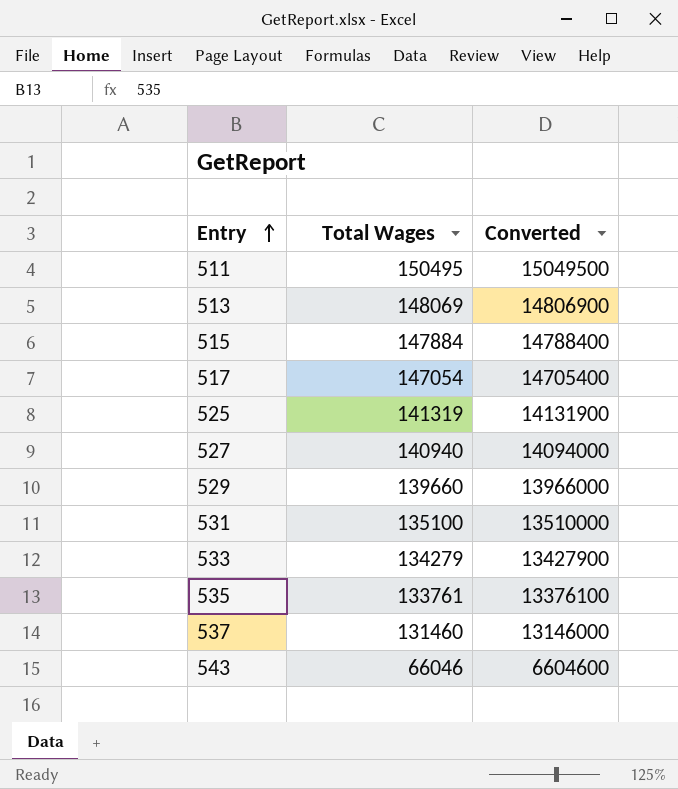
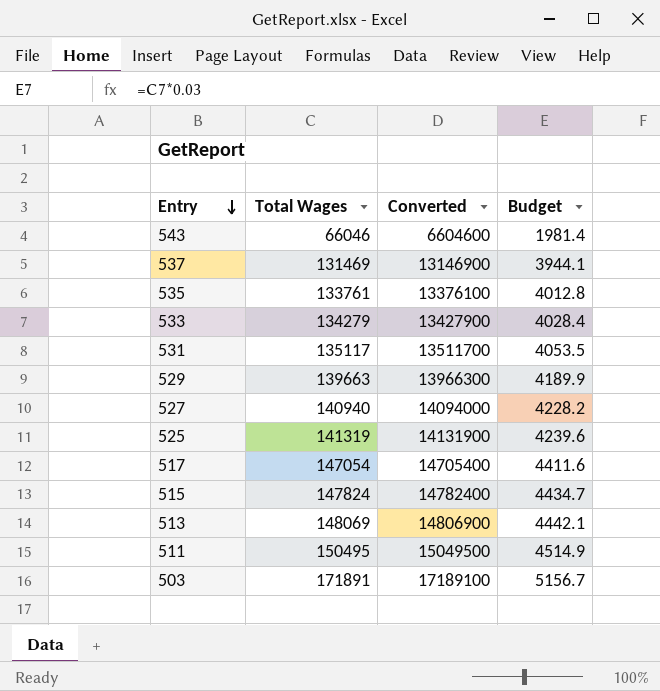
row order: Entry ascending -> Entry descending
column Budget | formula: none -> [Total Wages] * 0.03
537 | Total Wages: 131460 -> 131469
537 | Converted: 13146000 -> 13146900
531 | Total Wages: 135100 -> 135117
531 | Converted: 13510000 -> 13511700
529 | Total Wages: 139660 -> 139663
529 | Converted: 13966000 -> 13966300
515 | Total Wages: 147884 -> 147824
515 | Converted: 14788400 -> 14782400
row 503: none -> 171891 | 17189100 | 5156.7

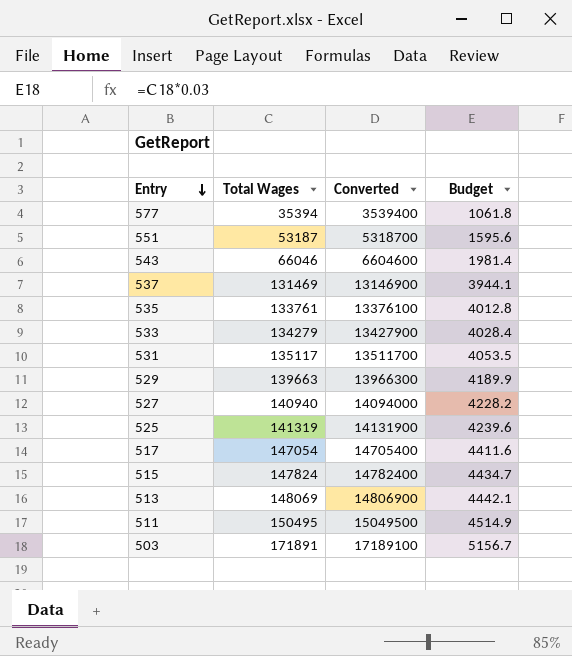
row 577: none -> 35394 | 3539400 | 1061.8
row 551: none -> 53187 | 5318700 | 1595.6

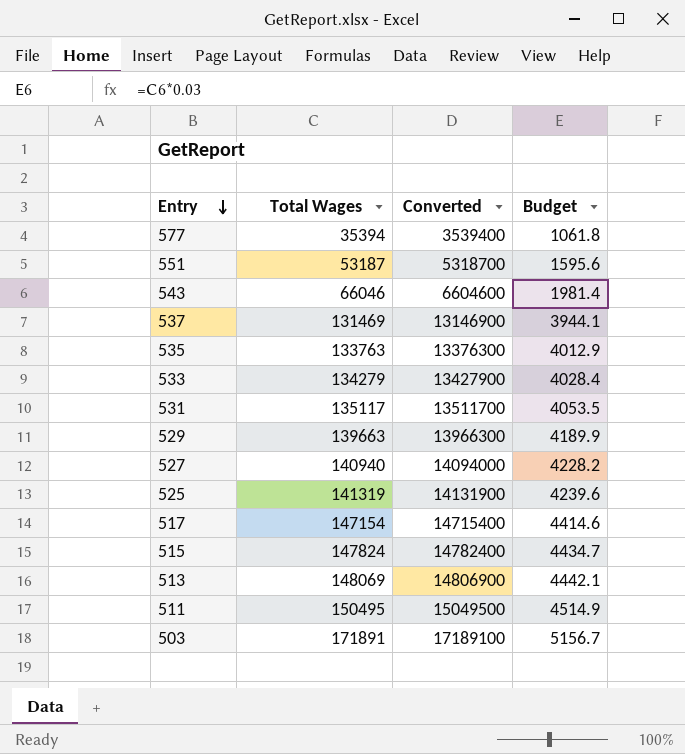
535 | Total Wages: 133761 -> 133763
535 | Converted: 13376100 -> 13376300
535 | Budget: 4012.8 -> 4012.9
517 | Total Wages: 147054 -> 147154
517 | Converted: 14705400 -> 14715400
517 | Budget: 4411.6 -> 4414.6

